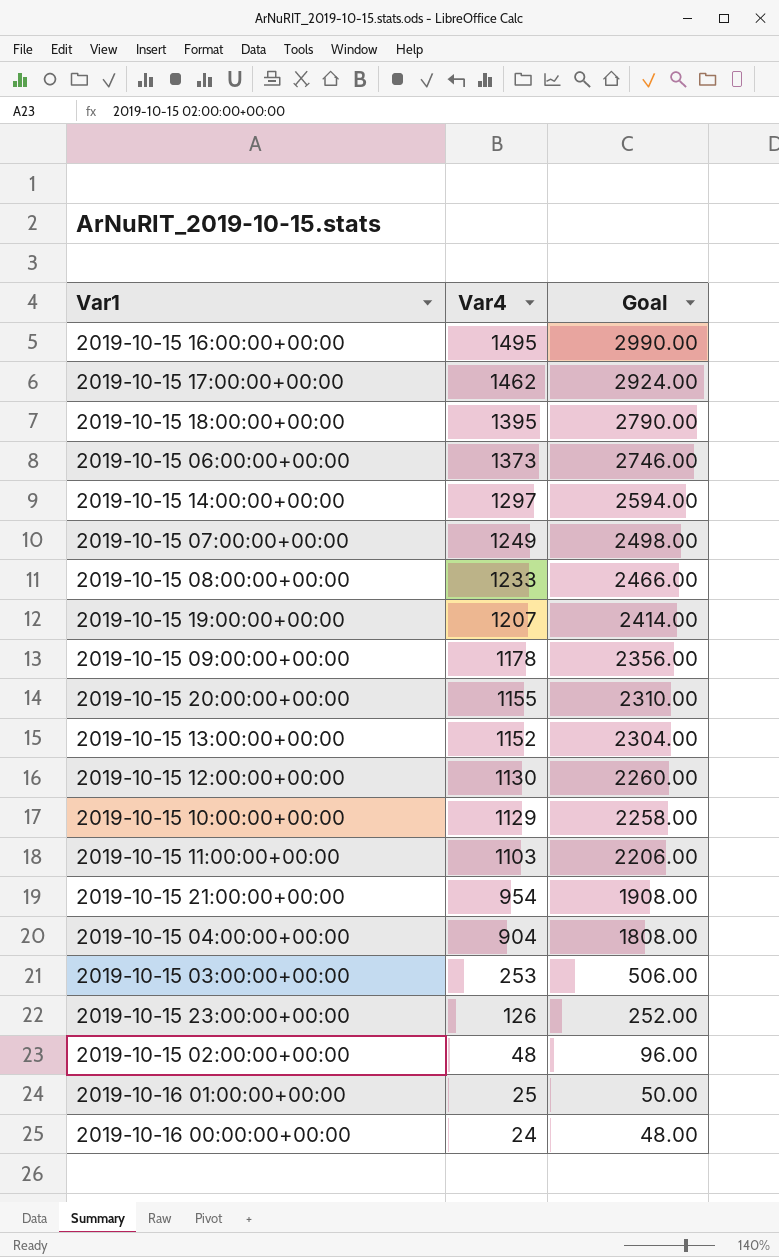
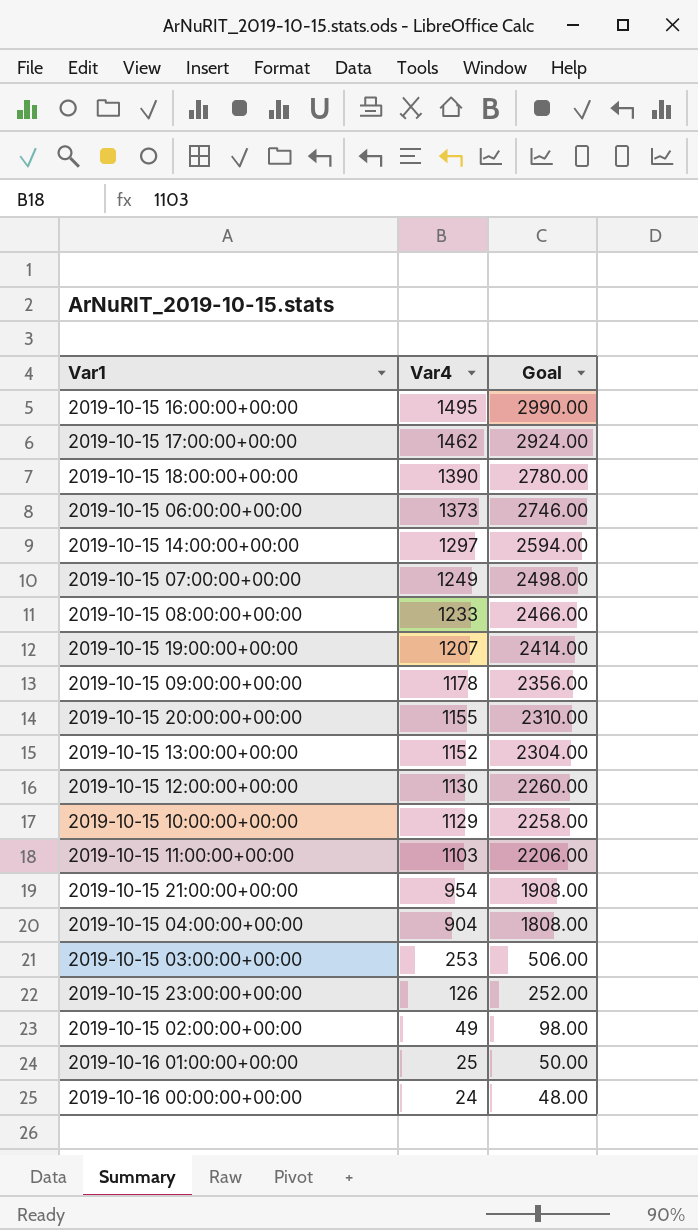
2019-10-15 18:00:00+00:00 | Var4: 1395 -> 1390
2019-10-15 18:00:00+00:00 | Goal: 2790.00 -> 2780.00
2019-10-15 02:00:00+00:00 | Var4: 48 -> 49
2019-10-15 02:00:00+00:00 | Goal: 96.00 -> 98.00

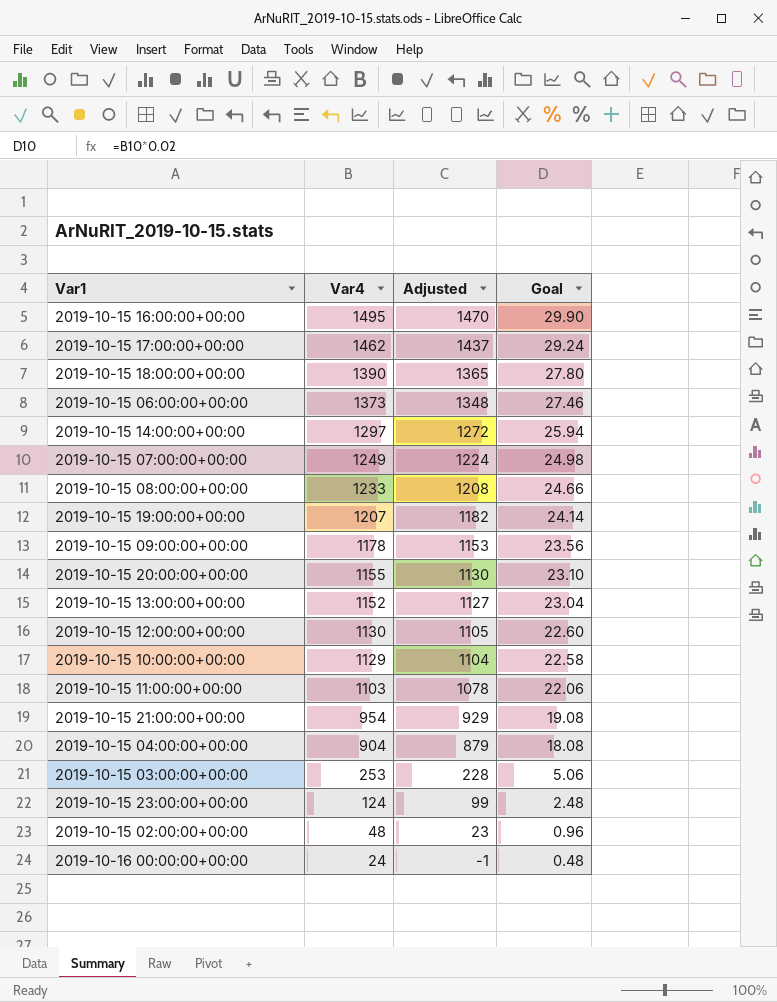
column Adjusted | formula: none -> [Var4] - 25
column Goal | formula: [Var4] * 2 -> [Var4] * 0.02
row 2019-10-16 01:00:00+00:00: 25 | 50.00 -> none
2019-10-15 23:00:00+00:00 | Var4: 126 -> 124
2019-10-15 02:00:00+00:00 | Var4: 49 -> 48

